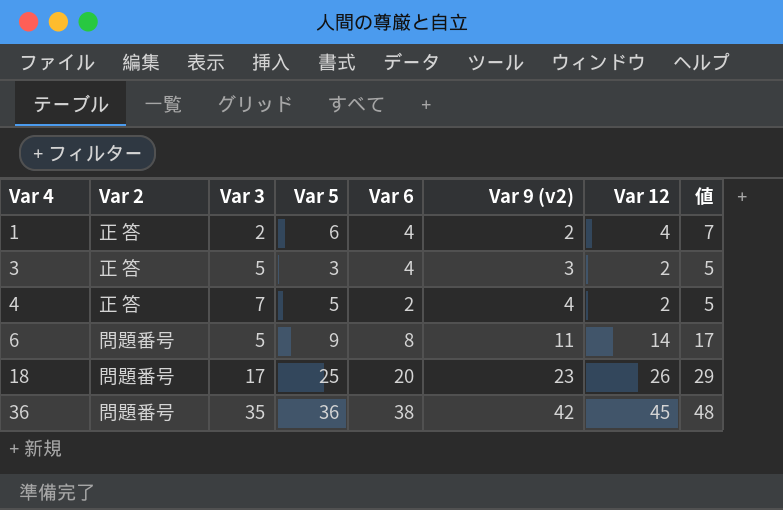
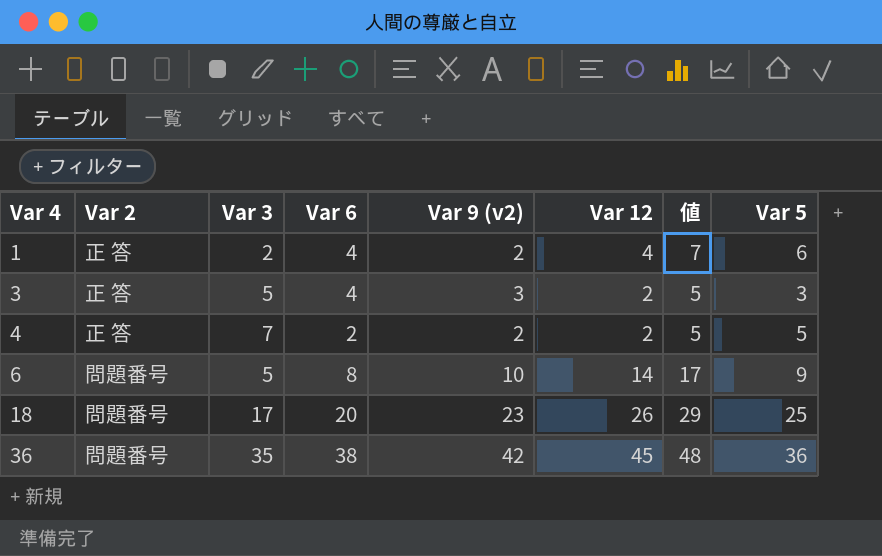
column Var 5 | position: 4 -> 8
4 | Var 9 (v2): 4 -> 2
6 | Var 9 (v2): 11 -> 10

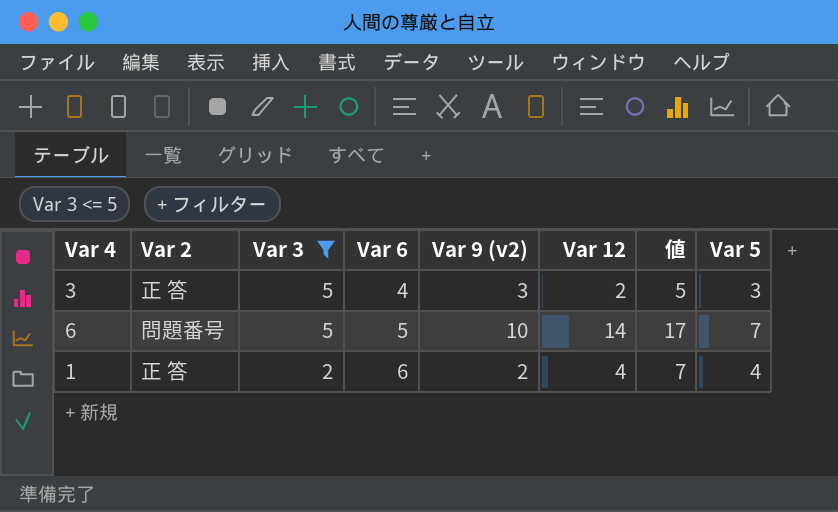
filter: none -> Var 3 <= 5
row order: Var 4 ascending -> Var 3 descending
6 | Var 6: 8 -> 5
6 | Var 5: 9 -> 7
1 | Var 6: 4 -> 6
1 | Var 5: 6 -> 4

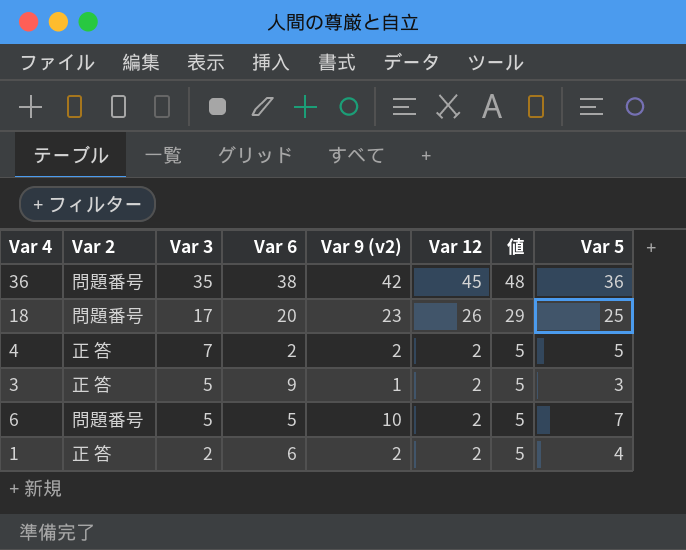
filter: Var 3 <= 5 -> none
3 | Var 6: 4 -> 9
3 | Var 9 (v2): 3 -> 1
6 | Var 12: 14 -> 2
6 | 値: 17 -> 5
1 | Var 12: 4 -> 2
1 | 値: 7 -> 5

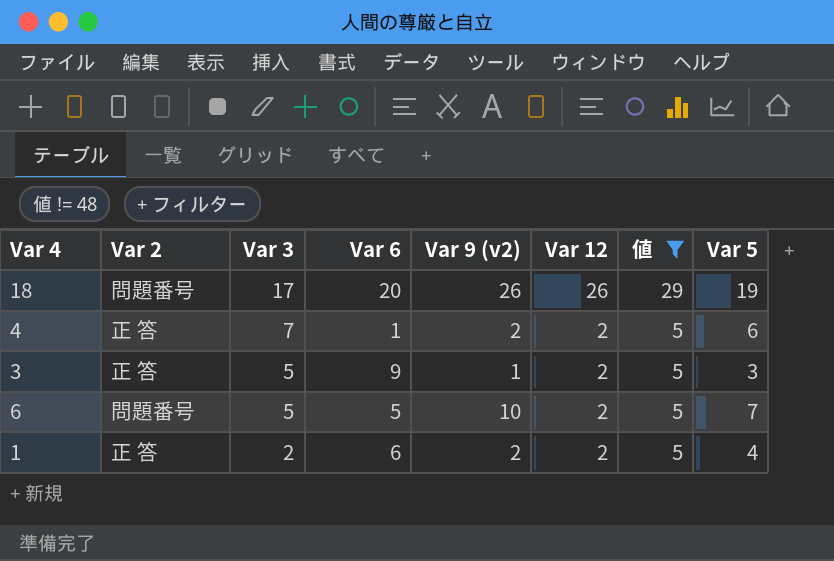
filter: none -> 値 != 48
18 | Var 9 (v2): 23 -> 26
18 | Var 5: 25 -> 19
4 | Var 6: 2 -> 1
4 | Var 5: 5 -> 6

